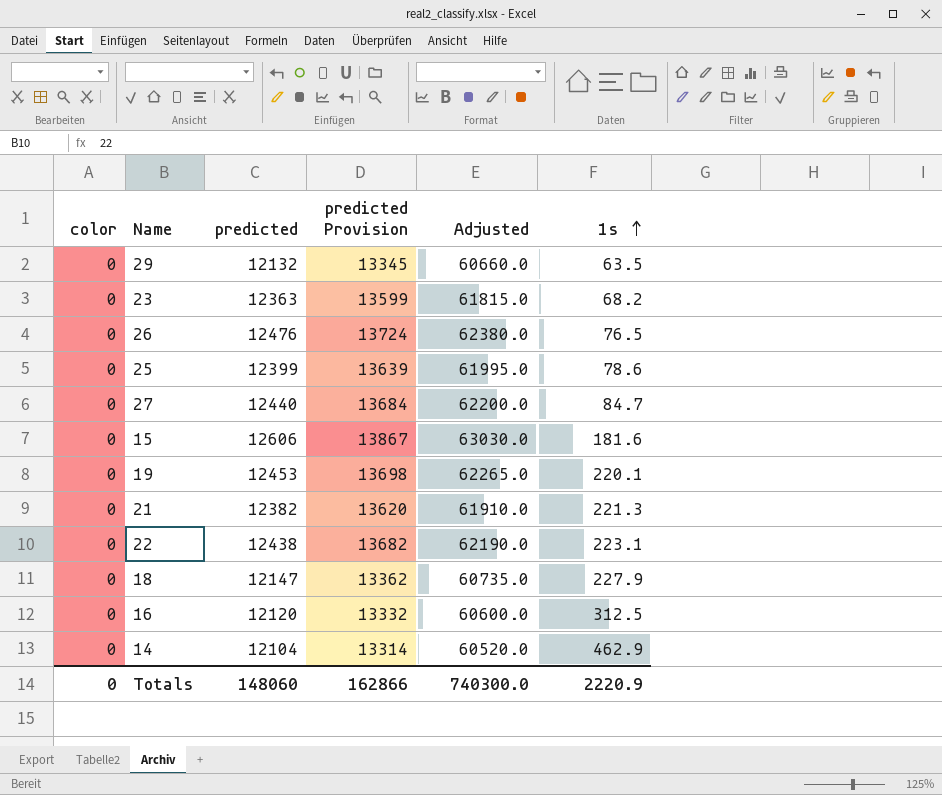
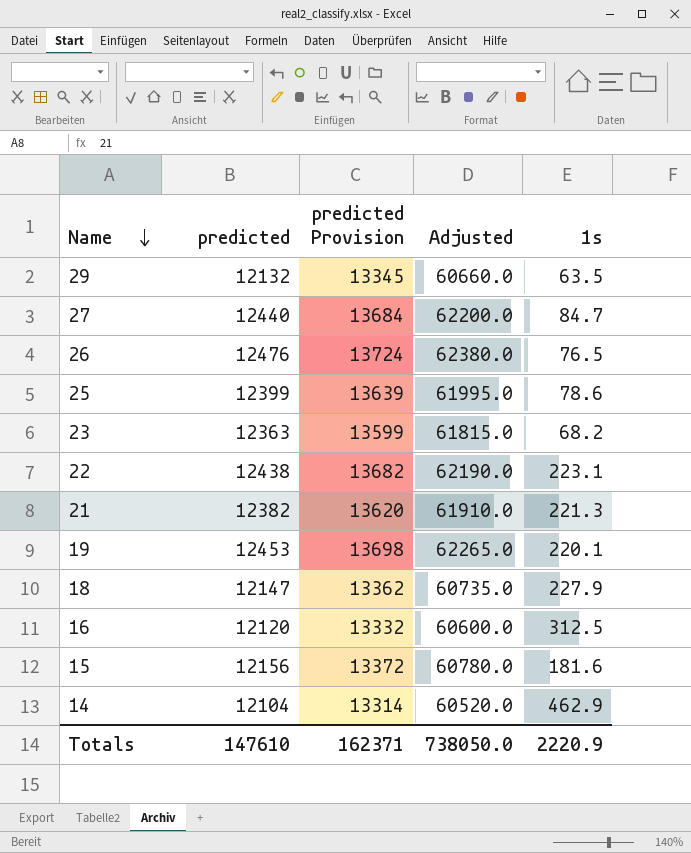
row order: 1s ascending -> Name descending
column color | position: 1 -> none
15 | predicted: 12606 -> 12156
15 | predicted Provision: 13867 -> 13372
15 | Adjusted: 63030.0 -> 60780.0
Totals | predicted: 148060 -> 147610
Totals | predicted Provision: 162866 -> 162371
Totals | Adjusted: 740300.0 -> 738050.0

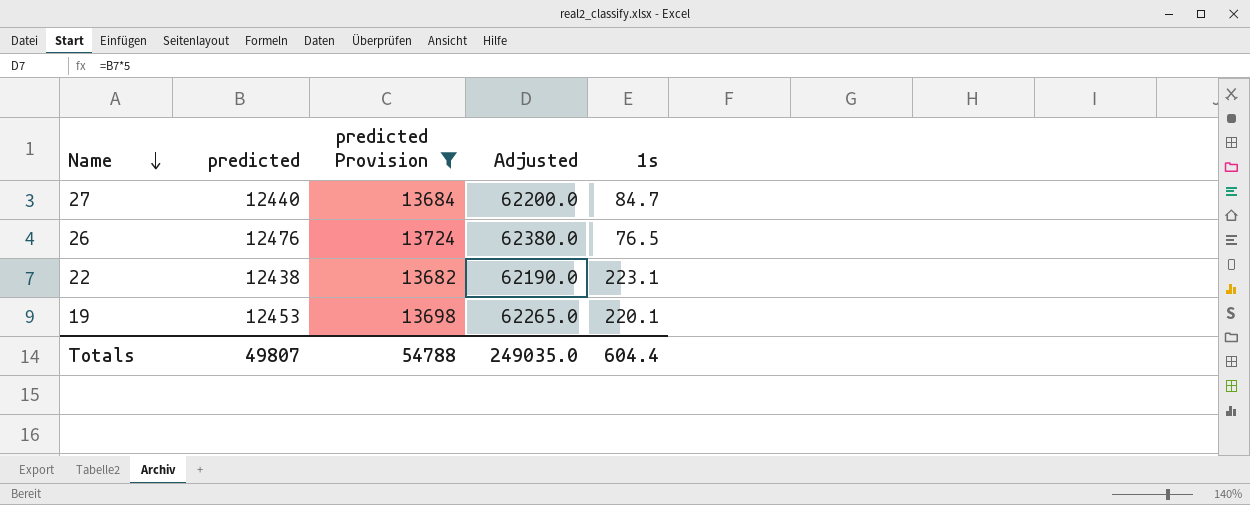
filter: none -> predicted Provision >= 13682
Totals | predicted: 147610 -> 49807
Totals | predicted Provision: 162371 -> 54788
Totals | Adjusted: 738050.0 -> 249035.0
Totals | 1s: 2220.9 -> 604.4

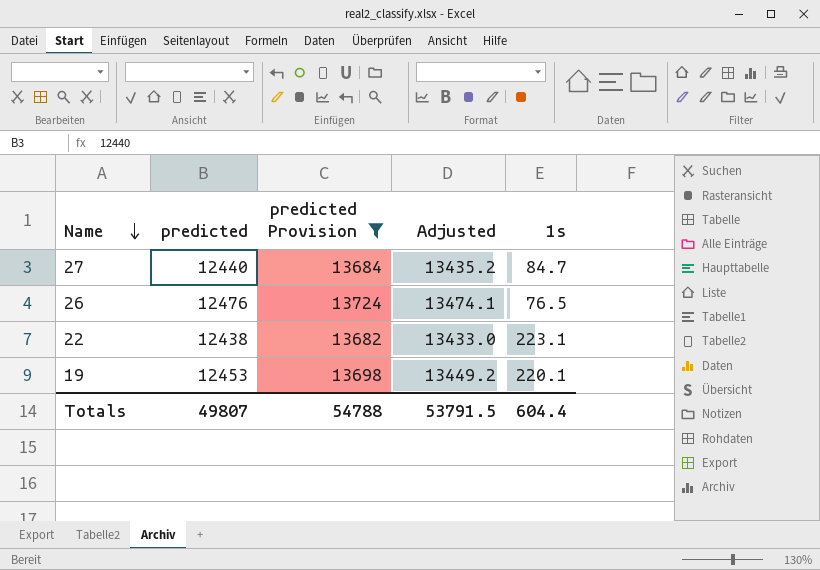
column Adjusted | formula: [predicted] * 5 -> [predicted] * 1.08
Totals | Adjusted: 249035.0 -> 53791.5

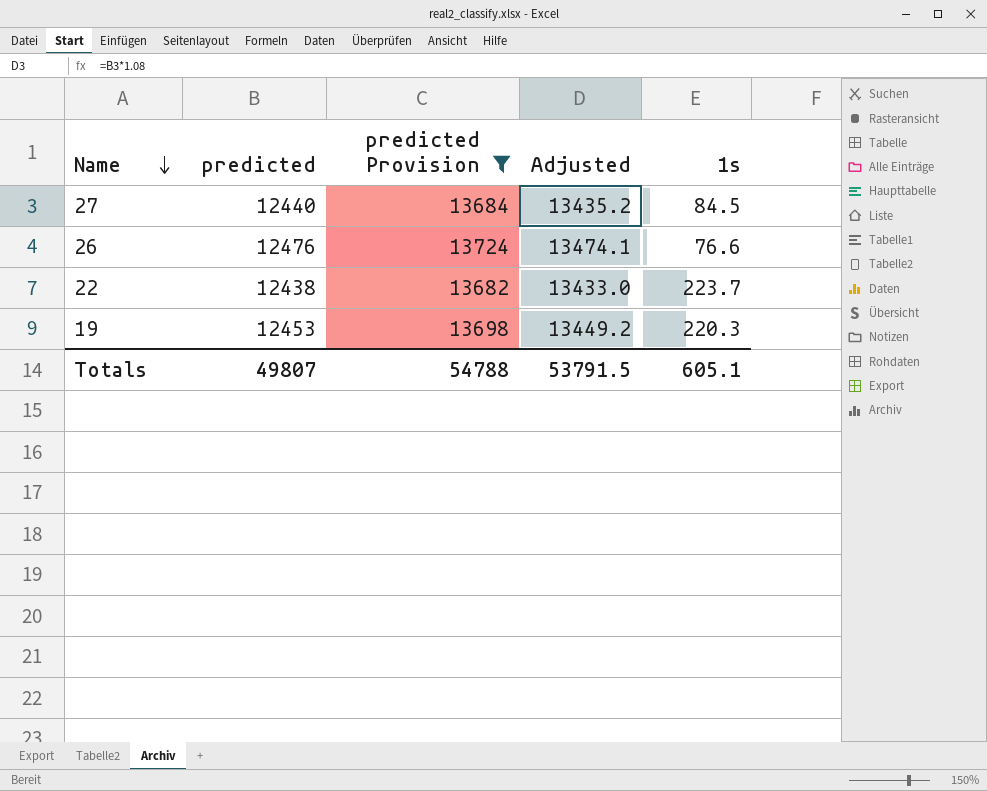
27 | 1s: 84.7 -> 84.5
26 | 1s: 76.5 -> 76.6
22 | 1s: 223.1 -> 223.7
19 | 1s: 220.1 -> 220.3
Totals | 1s: 604.4 -> 605.1

